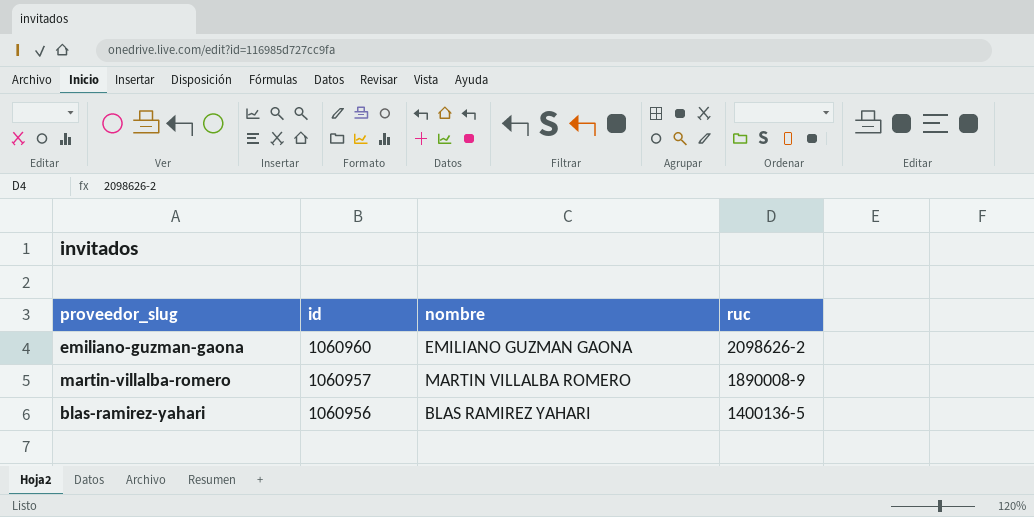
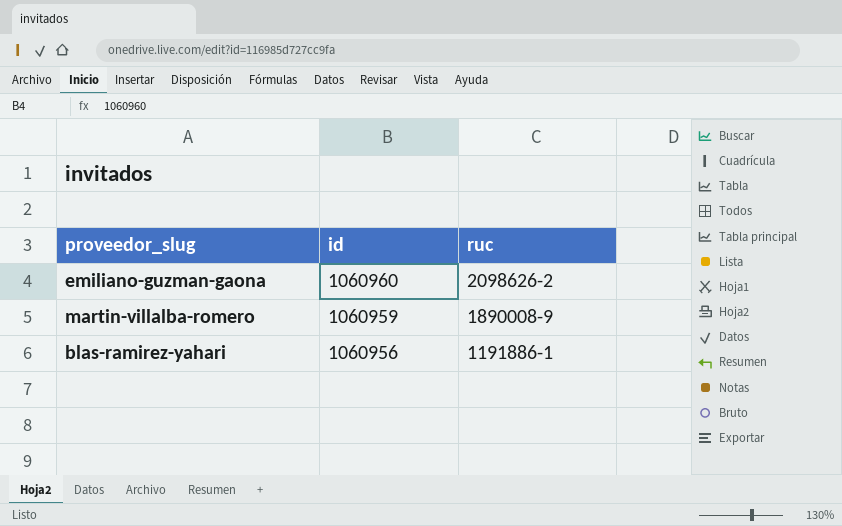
column nombre | position: 3 -> none
martin-villalba-romero | id: 1060957 -> 1060959
blas-ramirez-yahari | ruc: 1400136-5 -> 1191886-1

